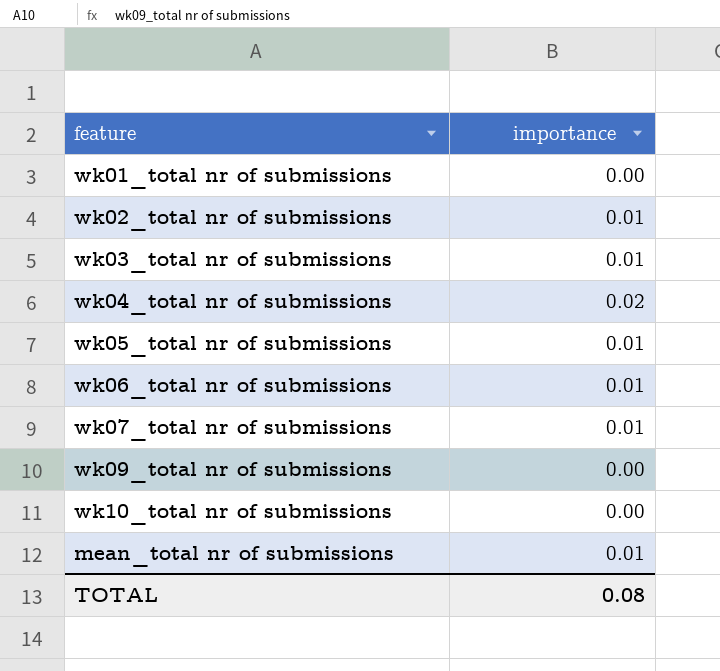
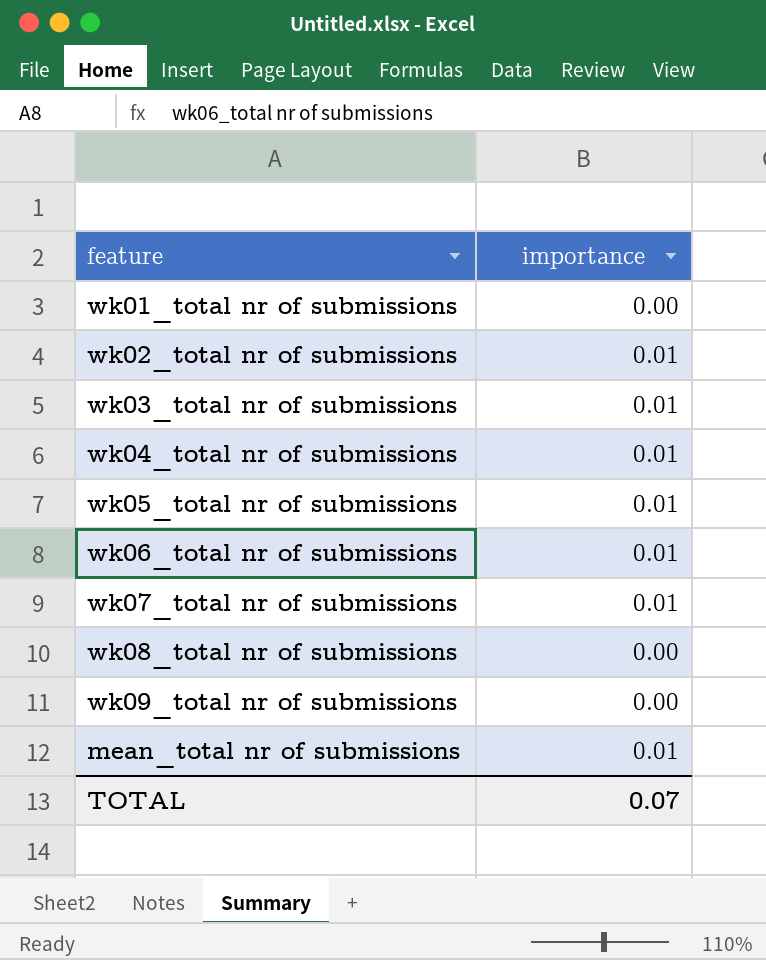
row wk10_total nr of submissions: 0.00 -> none
wk04_total nr of submissions | importance: 0.02 -> 0.01
row wk08_total nr of submissions: none -> 0.00
TOTAL | importance: 0.08 -> 0.07

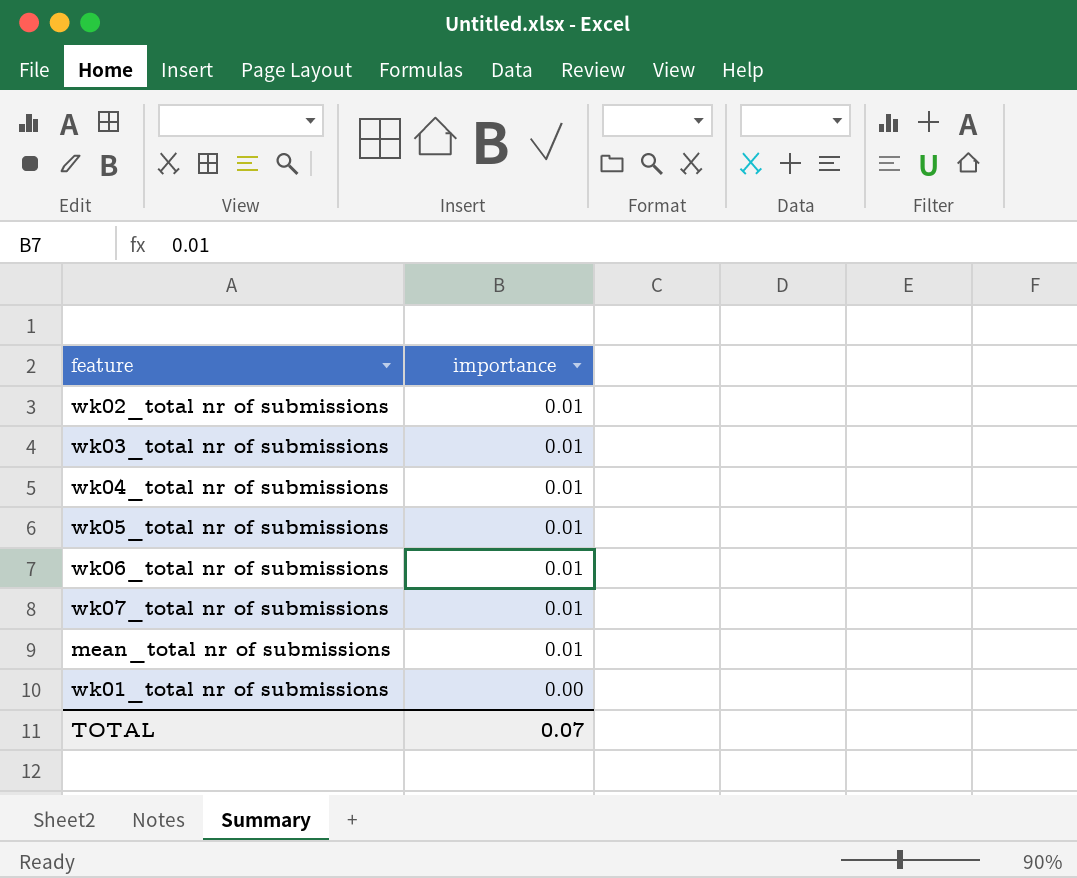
row order: none -> importance descending
row wk08_total nr of submissions: 0.00 -> none
row wk09_total nr of submissions: 0.00 -> none

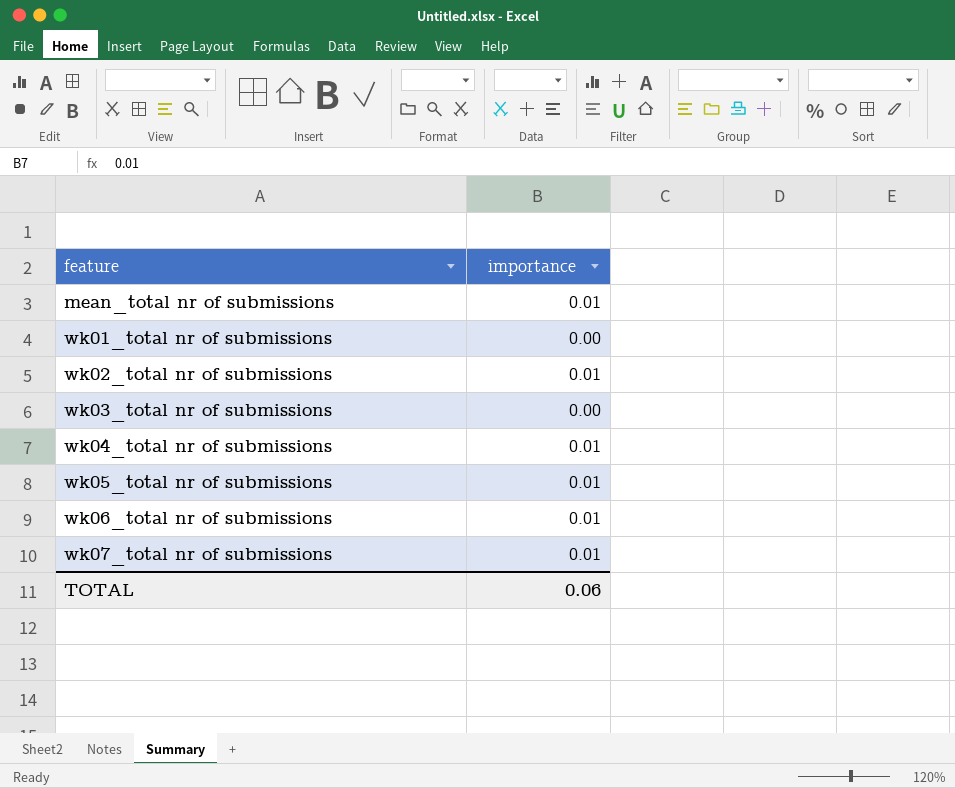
row order: importance descending -> feature ascending
wk03_total nr of submissions | importance: 0.01 -> 0.00
TOTAL | importance: 0.07 -> 0.06

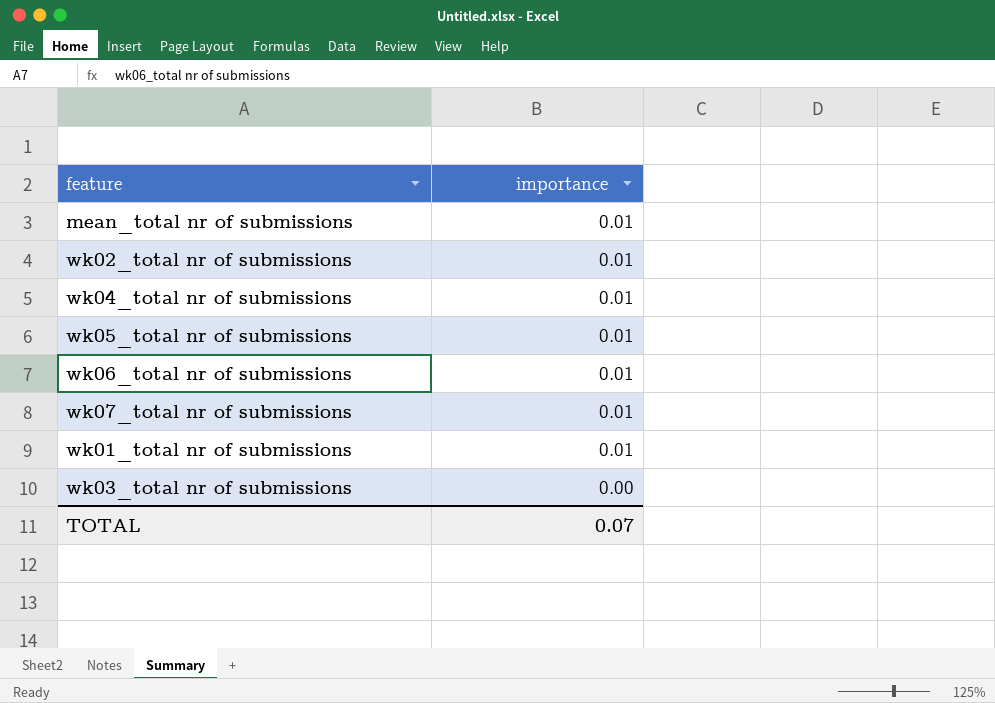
row order: feature ascending -> importance descending
wk01_total nr of submissions | importance: 0.00 -> 0.01
TOTAL | importance: 0.06 -> 0.07

